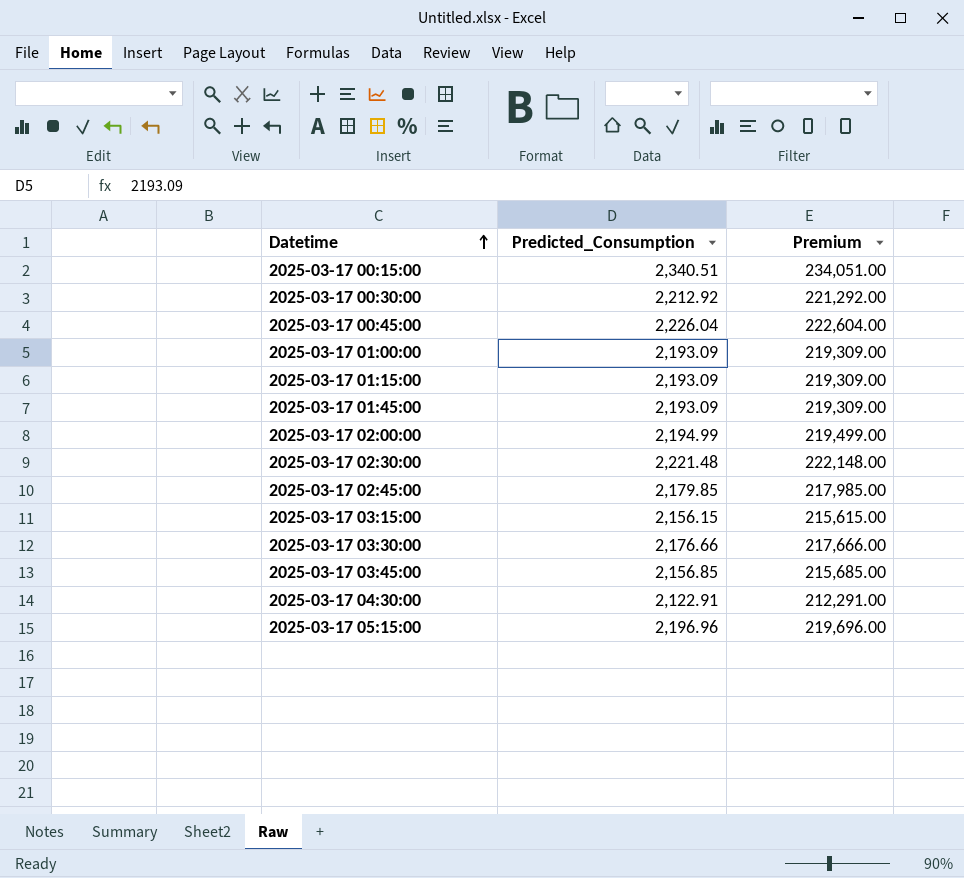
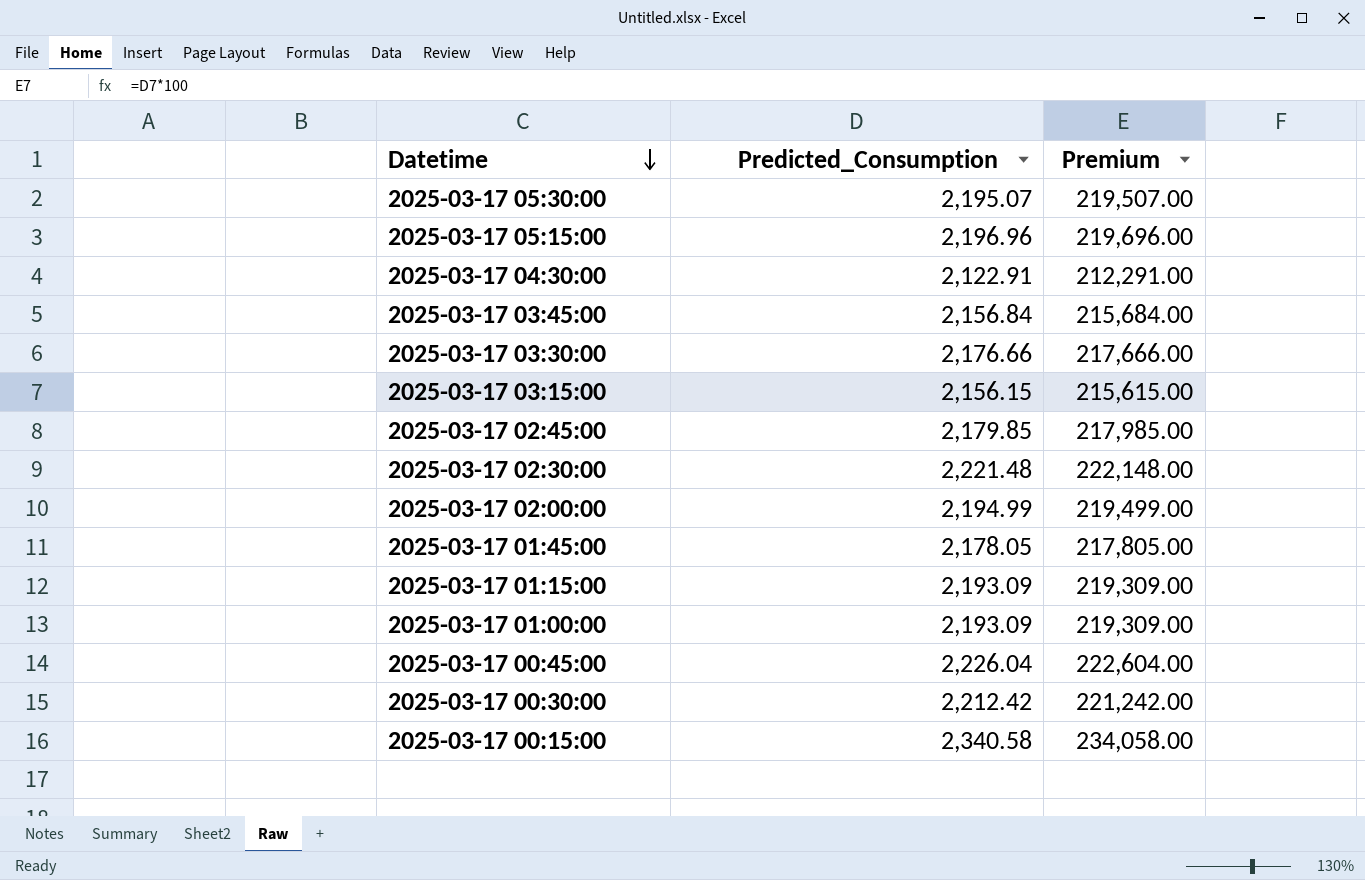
row order: Datetime ascending -> Datetime descending
row 2025-03-17 05:30:00: none -> 2,195.07 | 219,507.00
2025-03-17 03:45:00 | Predicted_Consumption: 2,156.85 -> 2,156.84
2025-03-17 03:45:00 | Premium: 215,685.00 -> 215,684.00
2025-03-17 01:45:00 | Predicted_Consumption: 2,193.09 -> 2,178.05
2025-03-17 01:45:00 | Premium: 219,309.00 -> 217,805.00
2025-03-17 00:30:00 | Predicted_Consumption: 2,212.92 -> 2,212.42
2025-03-17 00:30:00 | Premium: 221,292.00 -> 221,242.00
2025-03-17 00:15:00 | Predicted_Consumption: 2,340.51 -> 2,340.58
2025-03-17 00:15:00 | Premium: 234,051.00 -> 234,058.00

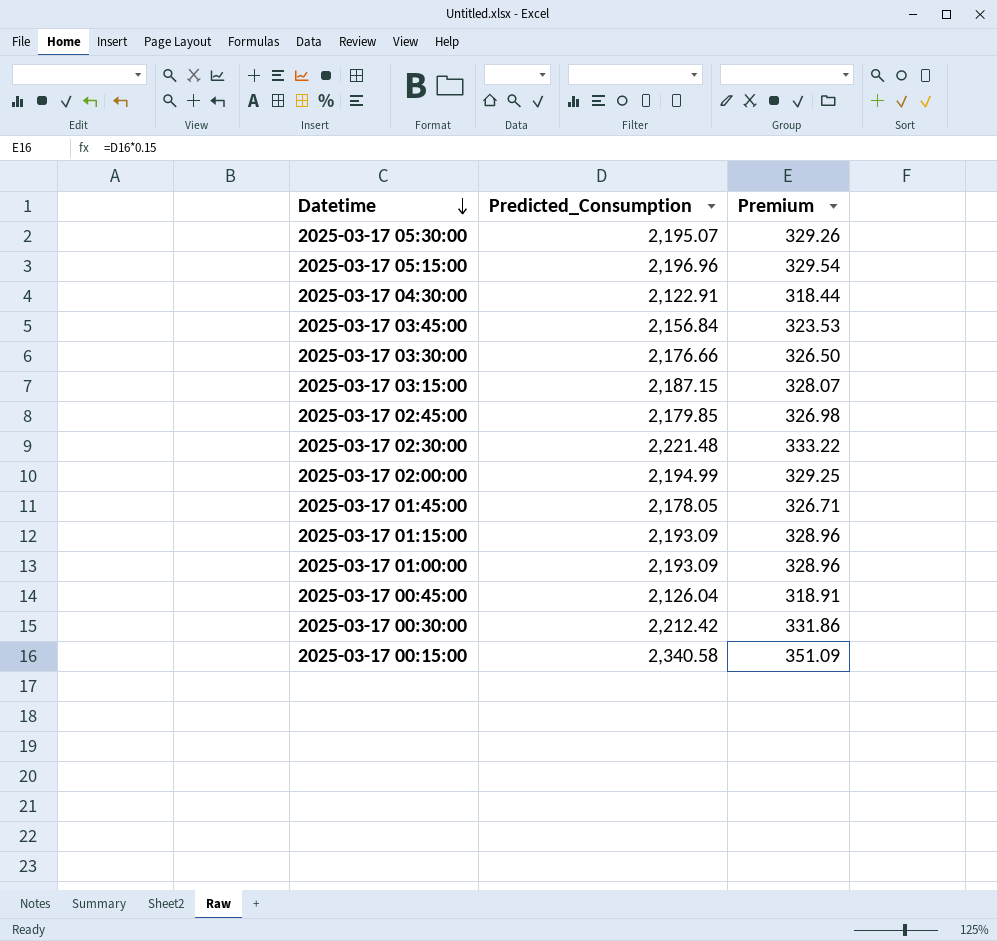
column Premium | formula: [Predicted_Consumption] * 100 -> [Predicted_Consumption] * 0.15
2025-03-17 03:15:00 | Predicted_Consumption: 2,156.15 -> 2,187.15
2025-03-17 00:45:00 | Predicted_Consumption: 2,226.04 -> 2,126.04

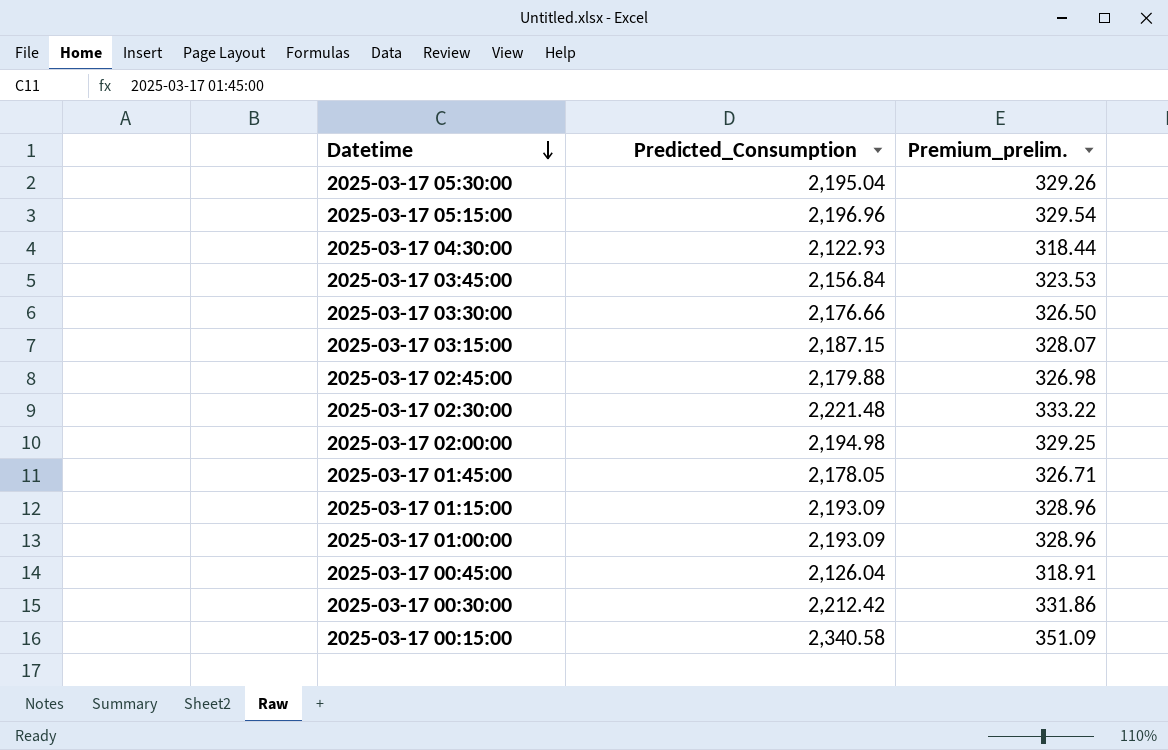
column name: Premium -> Premium_prelim.
2025-03-17 05:30:00 | Predicted_Consumption: 2,195.07 -> 2,195.04
2025-03-17 04:30:00 | Predicted_Consumption: 2,122.91 -> 2,122.93
2025-03-17 02:45:00 | Predicted_Consumption: 2,179.85 -> 2,179.88
2025-03-17 02:00:00 | Predicted_Consumption: 2,194.99 -> 2,194.98

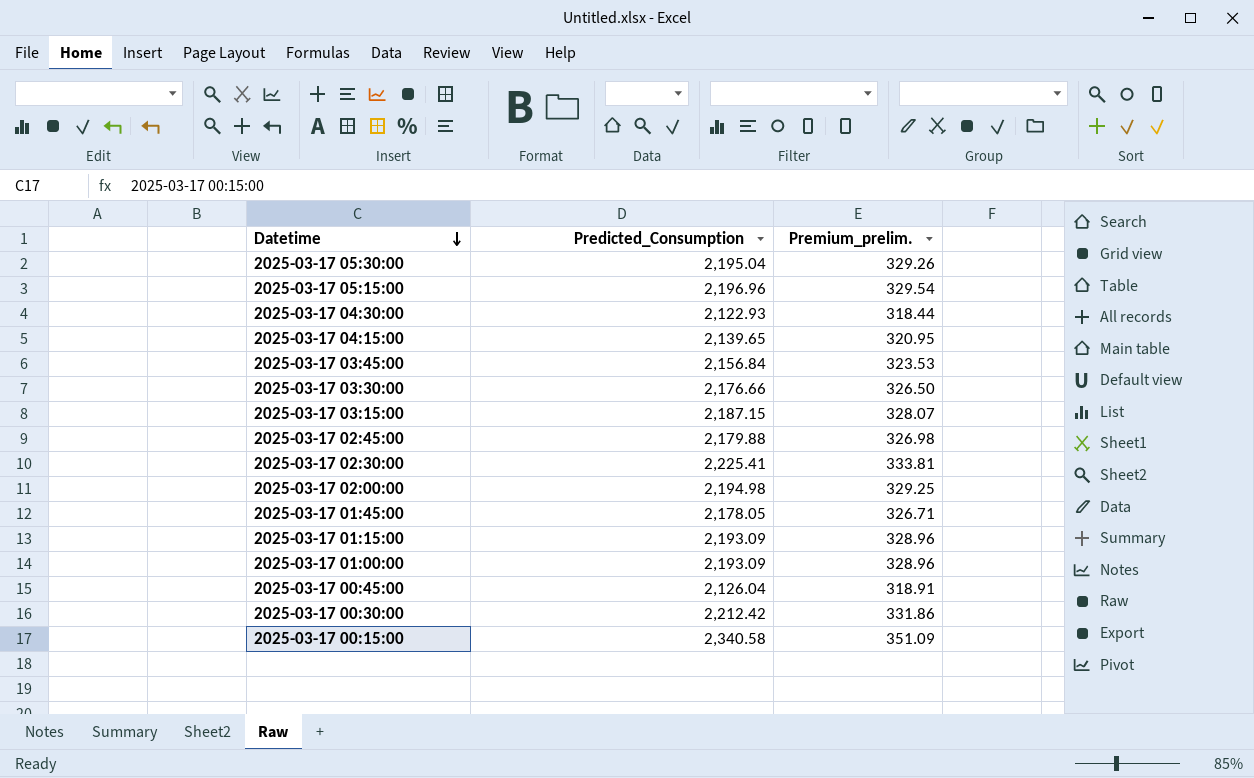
row 2025-03-17 04:15:00: none -> 2,139.65 | 320.95
2025-03-17 02:30:00 | Predicted_Consumption: 2,221.48 -> 2,225.41
2025-03-17 02:30:00 | Premium_prelim.: 333.22 -> 333.81

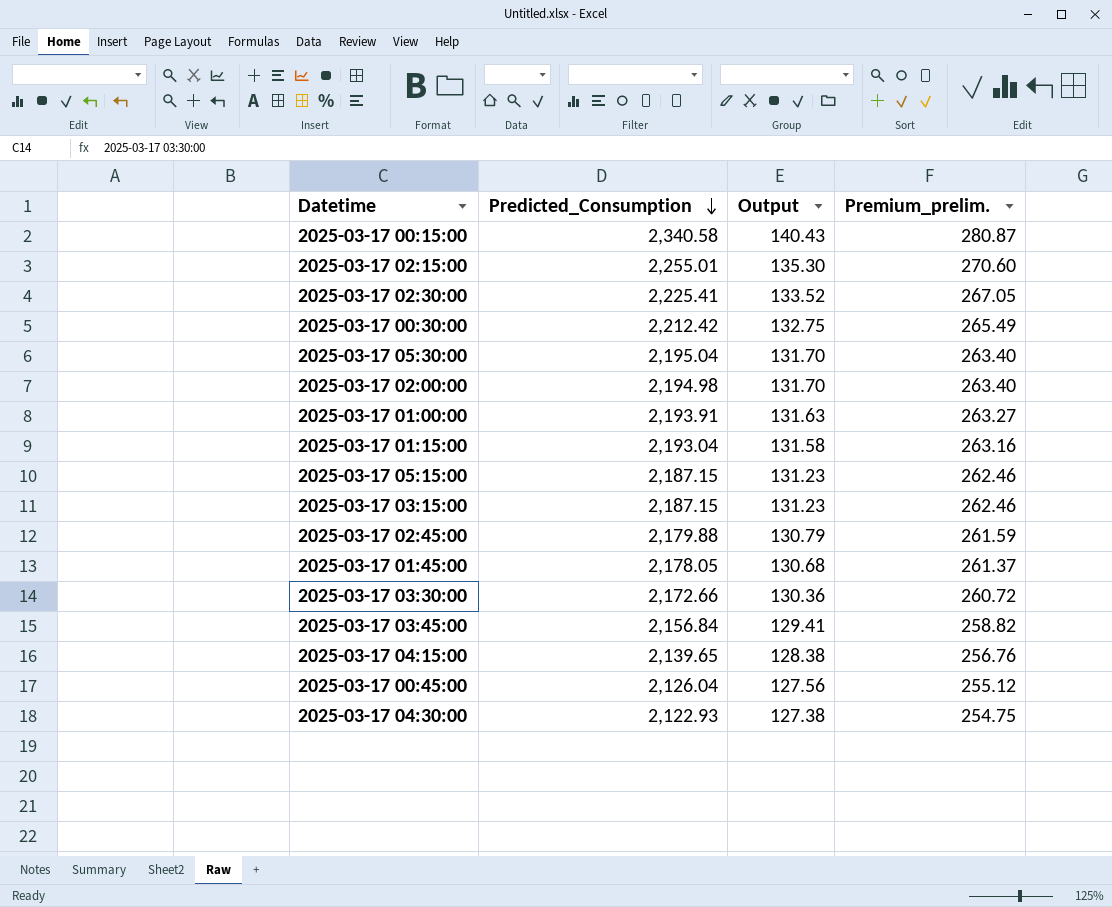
row order: Datetime descending -> Predicted_Consumption descending
column Output | formula: none -> [Predicted_Consumption] * 0.06
column Premium_prelim. | formula: [Predicted_Consumption] * 0.15 -> [Predicted_Consumption] * 0.12
row 2025-03-17 02:15:00: none -> 2,255.01 | 135.30 | 270.60
2025-03-17 01:00:00 | Predicted_Consumption: 2,193.09 -> 2,193.91
2025-03-17 01:15:00 | Predicted_Consumption: 2,193.09 -> 2,193.04
2025-03-17 05:15:00 | Predicted_Consumption: 2,196.96 -> 2,187.15
2025-03-17 03:30:00 | Predicted_Consumption: 2,176.66 -> 2,172.66

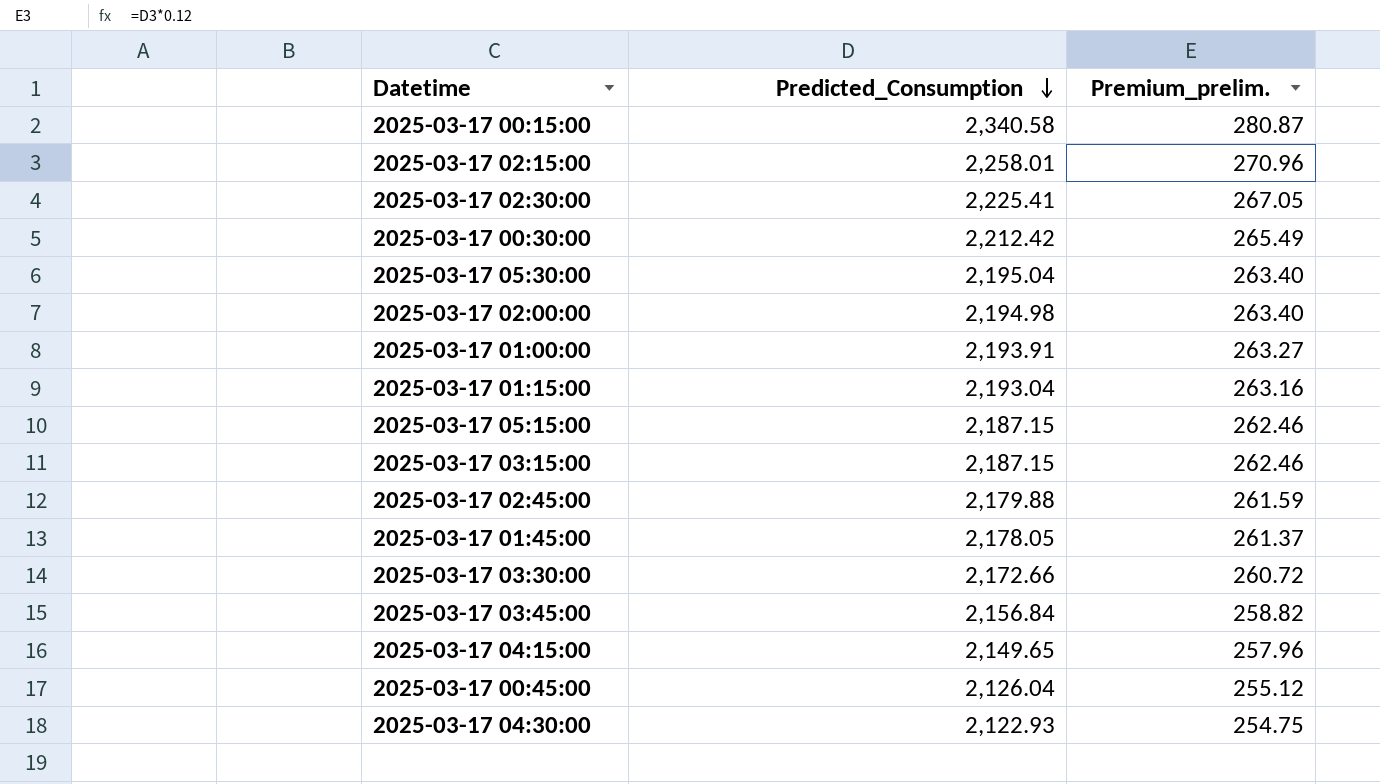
column Output | formula: [Predicted_Consumption] * 0.06 -> none
2025-03-17 02:15:00 | Predicted_Consumption: 2,255.01 -> 2,258.01
2025-03-17 02:15:00 | Premium_prelim.: 270.60 -> 270.96
2025-03-17 04:15:00 | Predicted_Consumption: 2,139.65 -> 2,149.65
2025-03-17 04:15:00 | Premium_prelim.: 256.76 -> 257.96

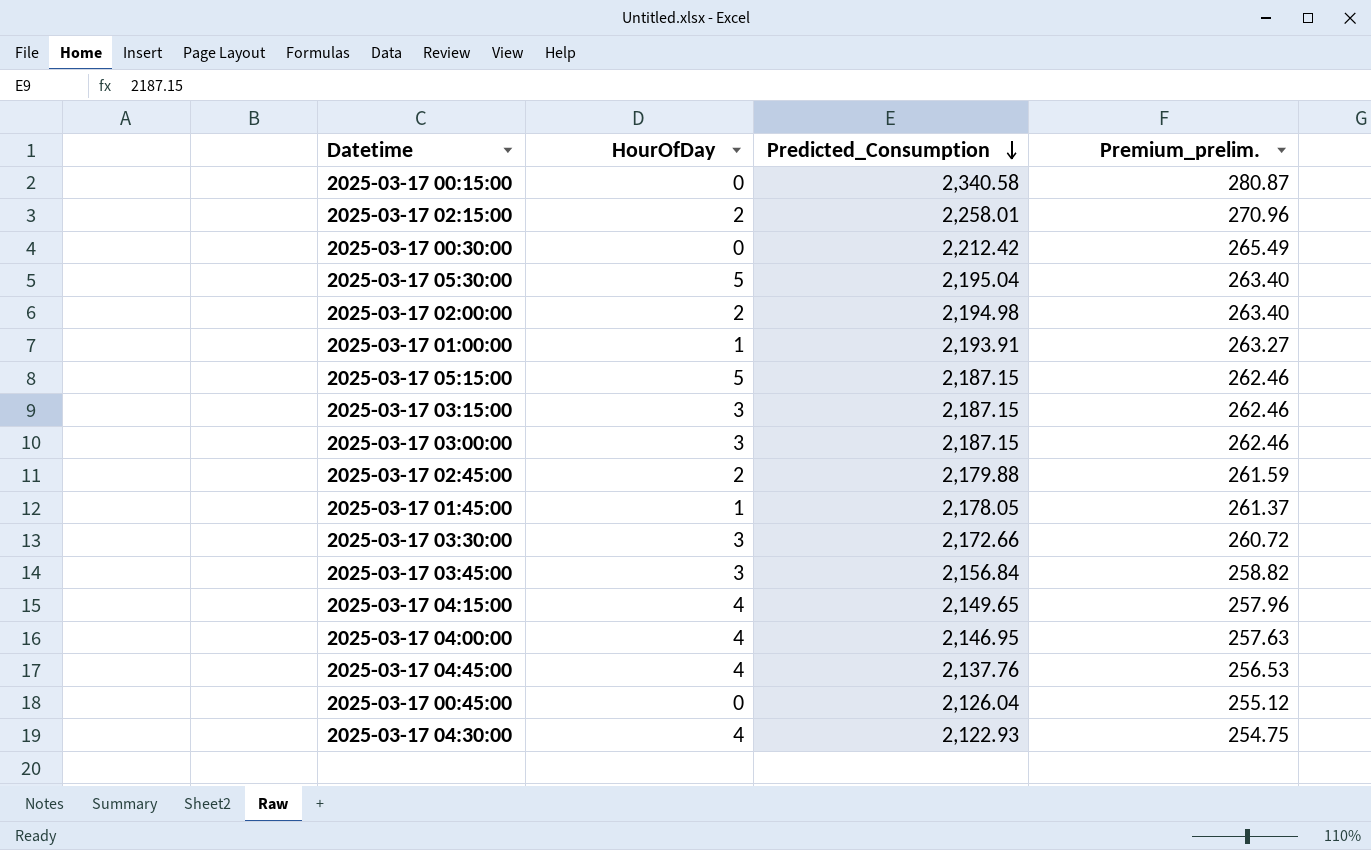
column HourOfDay | position: none -> 2
row 2025-03-17 02:30:00: 2,225.41 | 267.05 -> none
row 2025-03-17 01:15:00: 2,193.04 | 263.16 -> none
row 2025-03-17 03:00:00: none -> 3 | 2,187.15 | 262.46
row 2025-03-17 04:00:00: none -> 4 | 2,146.95 | 257.63
row 2025-03-17 04:45:00: none -> 4 | 2,137.76 | 256.53

